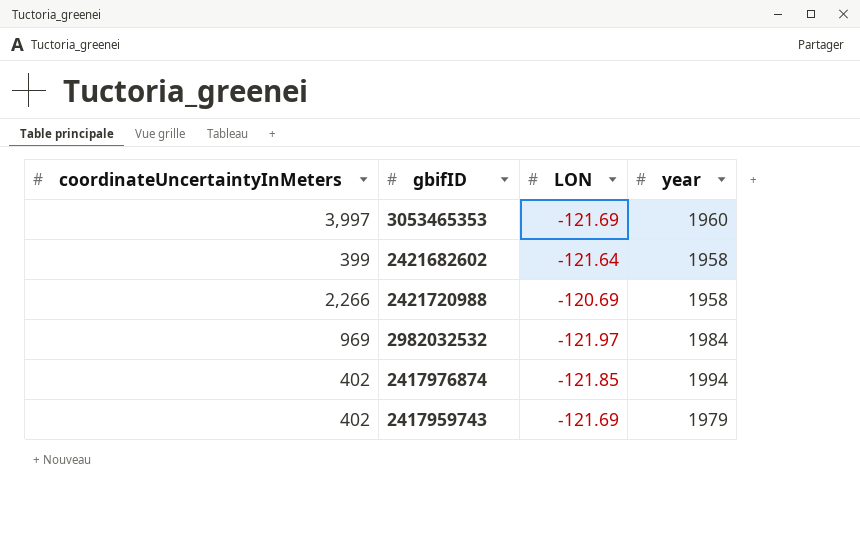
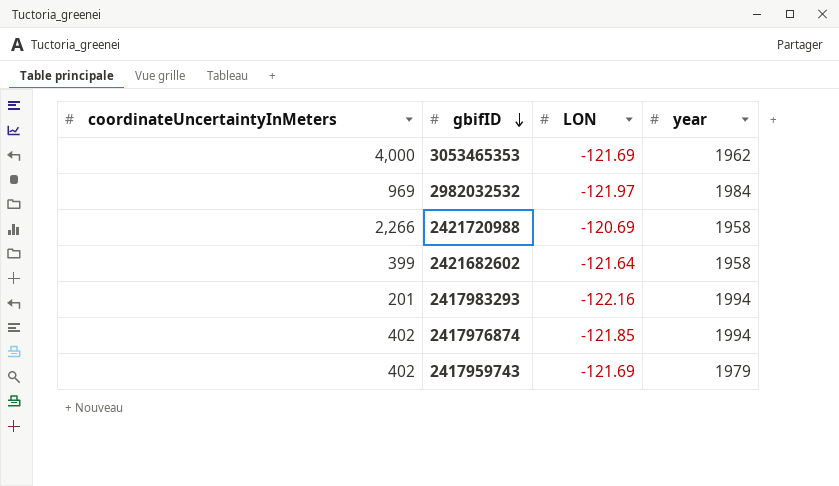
row order: none -> gbifID descending
3053465353 | coordinateUncertaintyInMeters: 3,997 -> 4,000
3053465353 | year: 1960 -> 1962
row 2417983293: none -> 201 | -122.16 | 1994

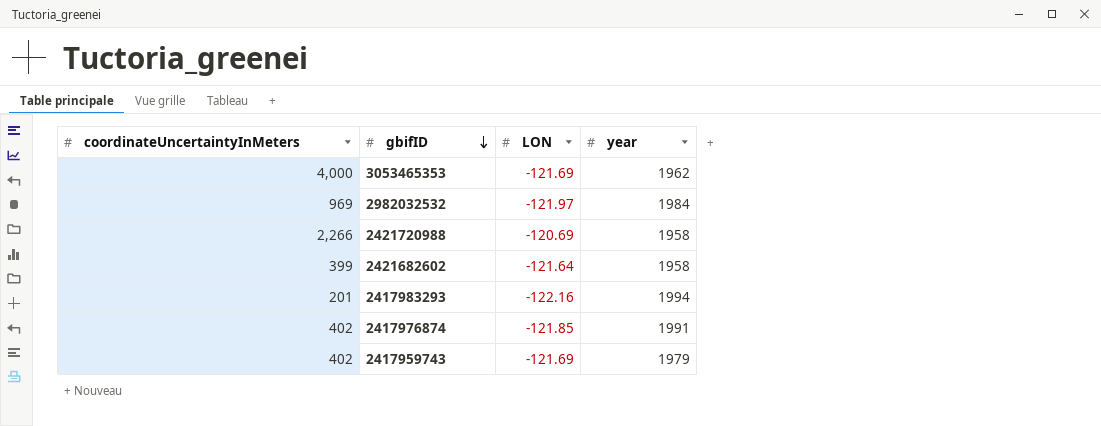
2417976874 | year: 1994 -> 1991

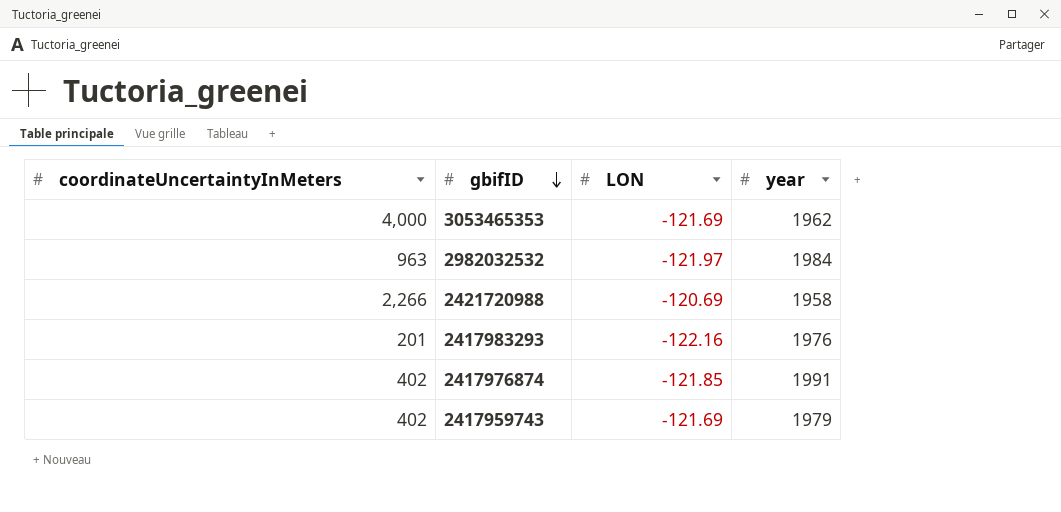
row 2421682602: 399 | -121.64 | 1958 -> none
2982032532 | coordinateUncertaintyInMeters: 969 -> 963
2417983293 | year: 1994 -> 1976

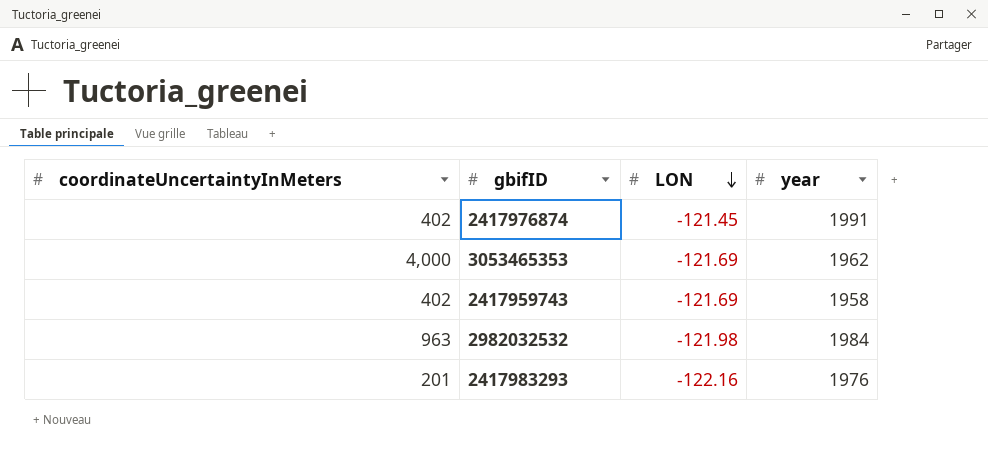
row order: gbifID descending -> LON descending
row 2421720988: 2,266 | -120.69 | 1958 -> none
2417976874 | LON: -121.85 -> -121.45
2417959743 | year: 1979 -> 1958
2982032532 | LON: -121.97 -> -121.98

